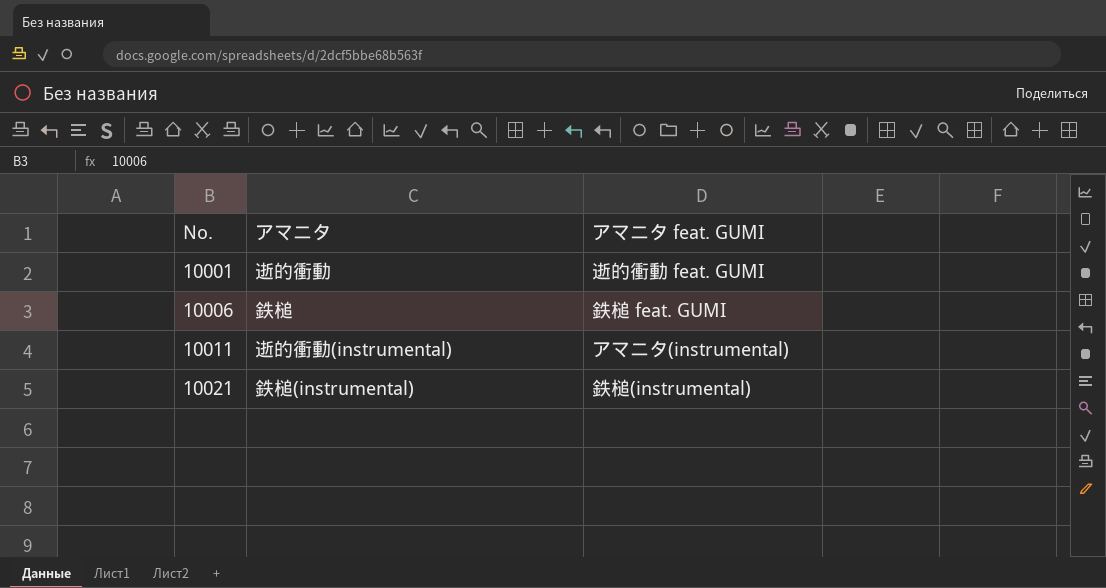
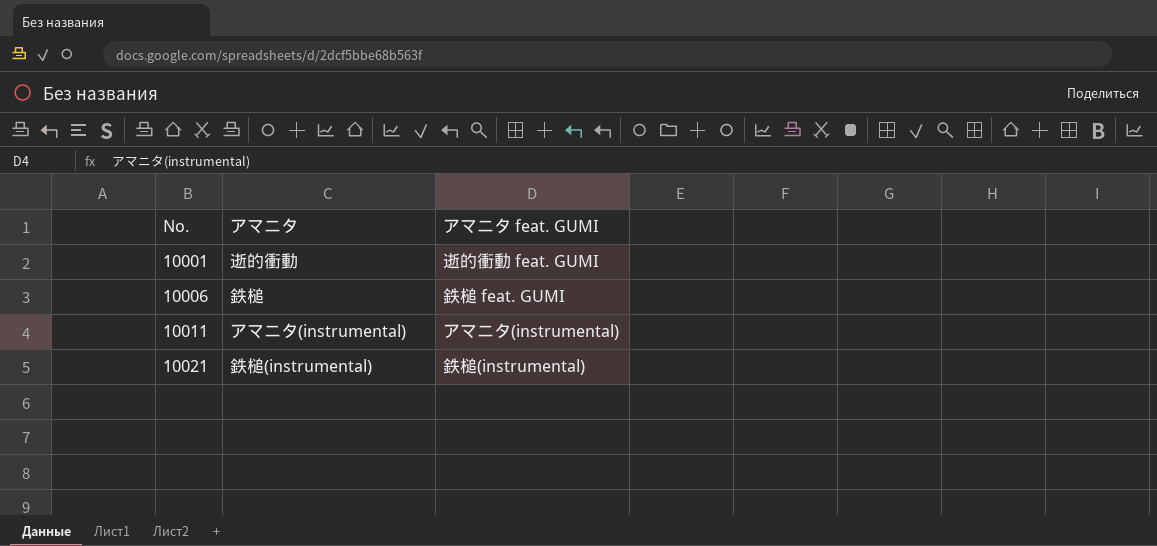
10011 | アマニタ: 逝的衝動(instrumental) -> アマニタ(instrumental)

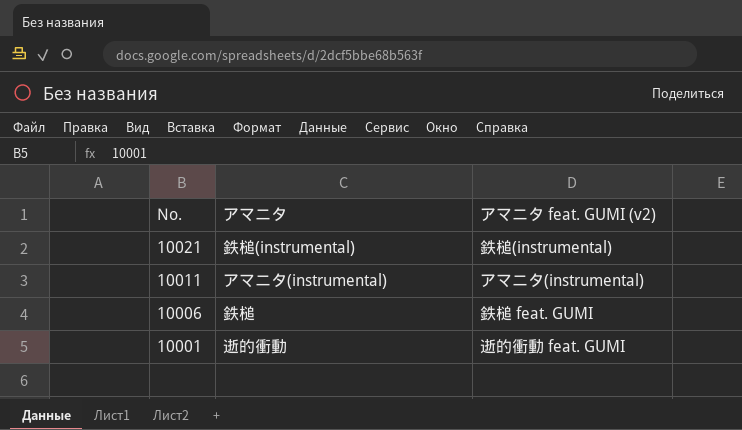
row order: No. ascending -> No. descending
column name: アマニタ feat. GUMI -> アマニタ feat. GUMI (v2)

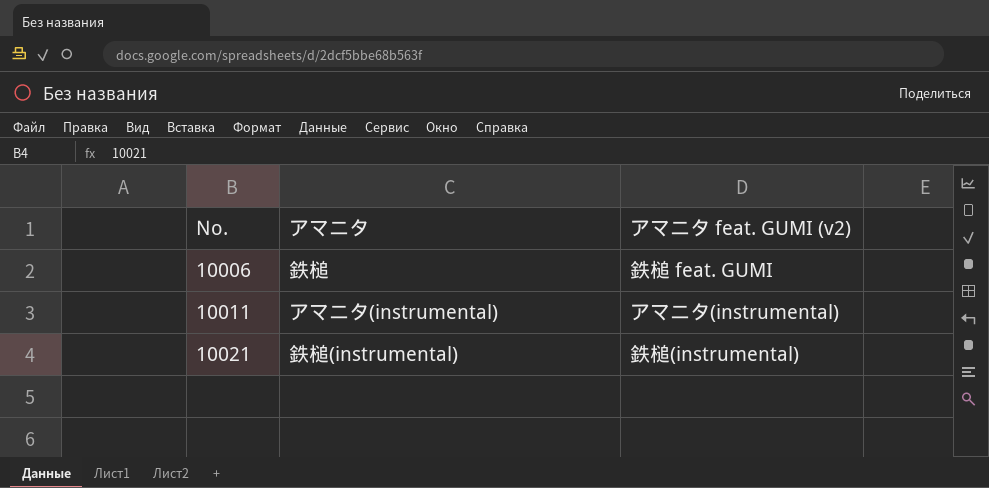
row order: No. descending -> No. ascending
row 10001: 逝的衝動 | 逝的衝動 feat. GUMI -> none

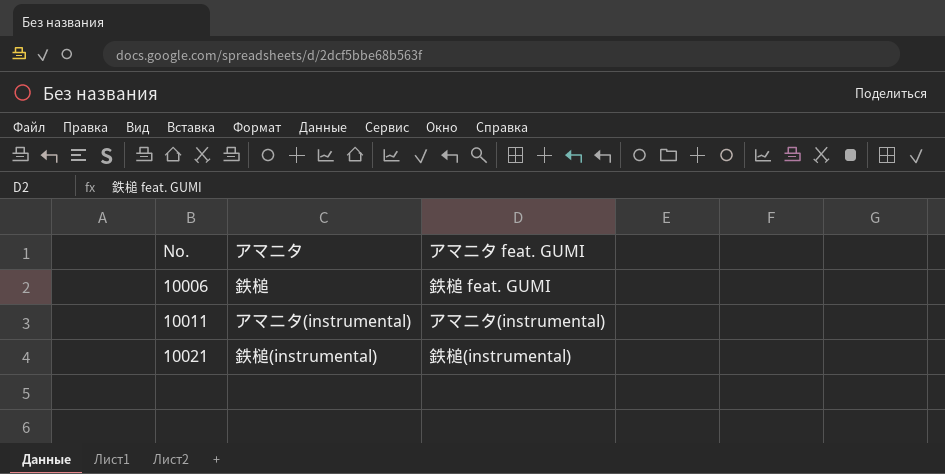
column name: アマニタ feat. GUMI (v2) -> アマニタ feat. GUMI

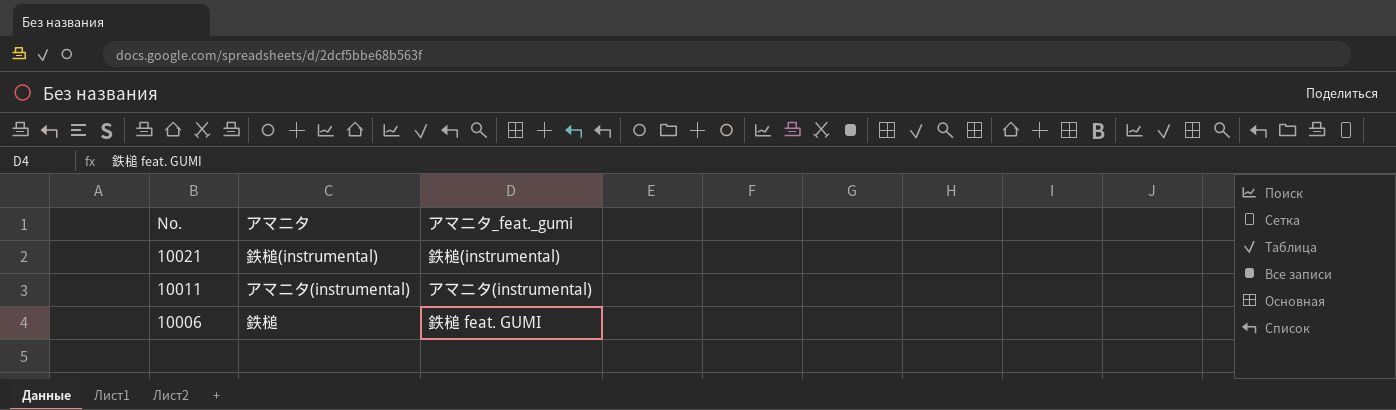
row order: No. ascending -> No. descending
column name: アマニタ feat. GUMI -> アマニタ_feat._gumi

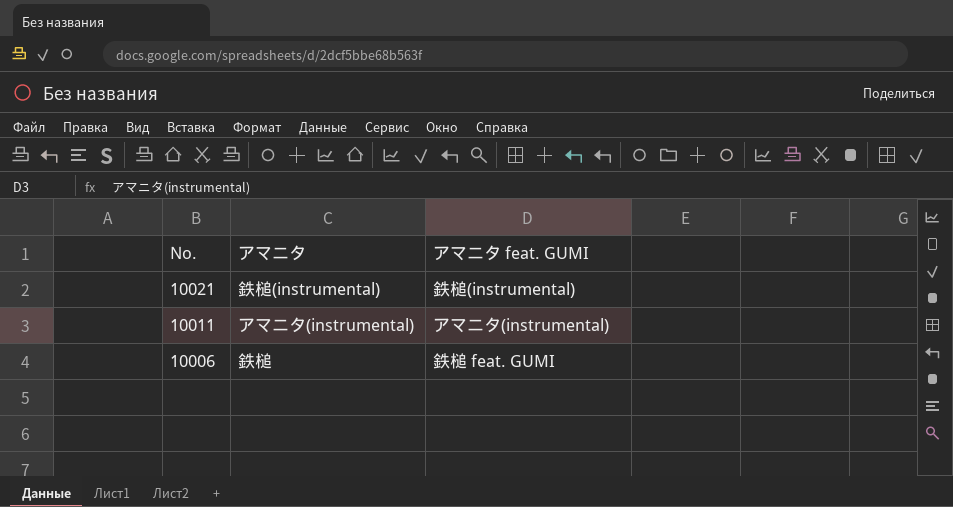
column name: アマニタ_feat._gumi -> アマニタ feat. GUMI

